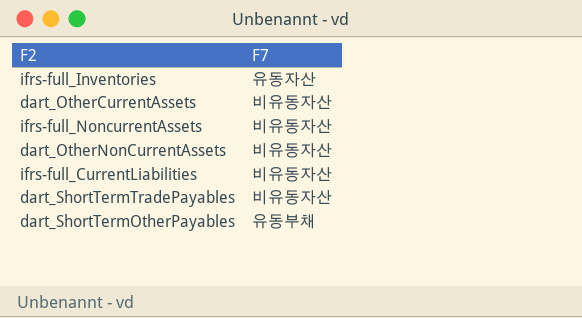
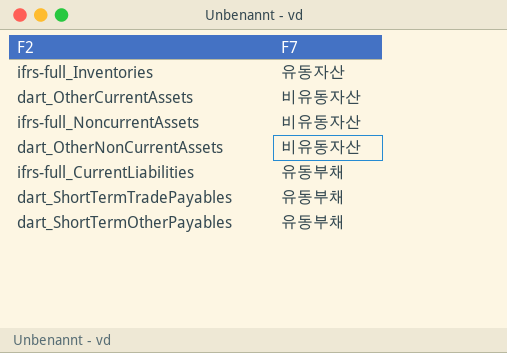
ifrs-full_CurrentLiabilities | F7: 비유동자산 -> 유동부채
dart_ShortTermTradePayables | F7: 비유동자산 -> 유동부채

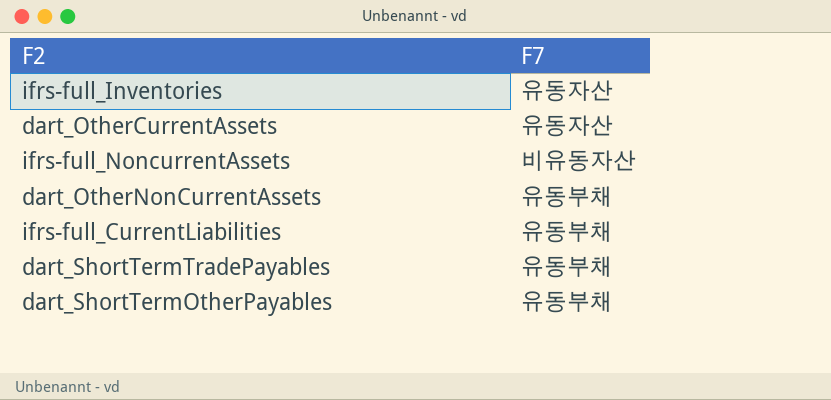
dart_OtherCurrentAssets | F7: 비유동자산 -> 유동자산
dart_OtherNonCurrentAssets | F7: 비유동자산 -> 유동부채

